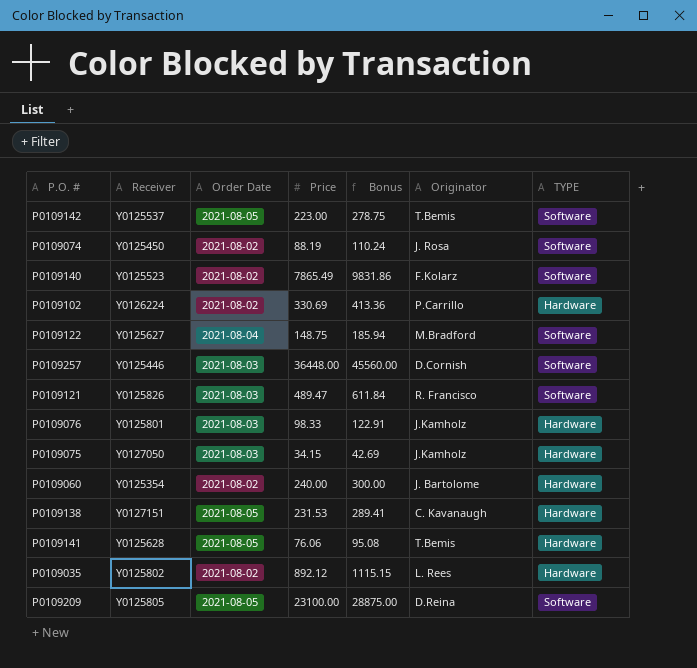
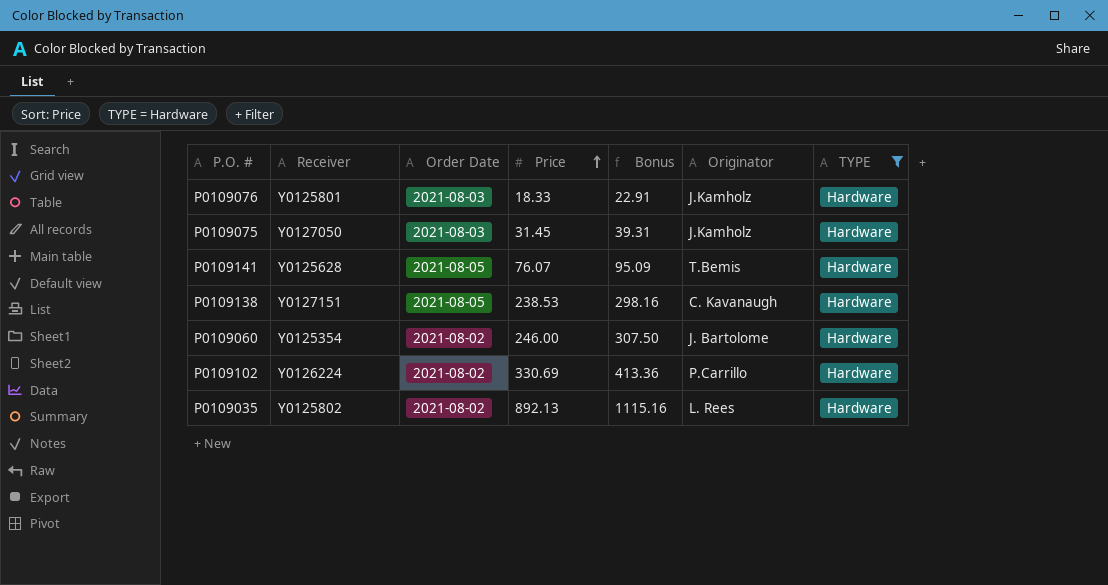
filter: none -> TYPE = Hardware
row order: none -> Price ascending
P0109076 | Price: 98.33 -> 18.33
P0109076 | Bonus: 122.91 -> 22.91
P0109075 | Price: 34.15 -> 31.45
P0109075 | Bonus: 42.69 -> 39.31
P0109141 | Price: 76.06 -> 76.07
P0109141 | Bonus: 95.08 -> 95.09
P0109138 | Price: 231.53 -> 238.53
P0109138 | Bonus: 289.41 -> 298.16
P0109060 | Price: 240.00 -> 246.00
P0109060 | Bonus: 300.00 -> 307.50
P0109035 | Price: 892.12 -> 892.13
P0109035 | Bonus: 1115.15 -> 1115.16

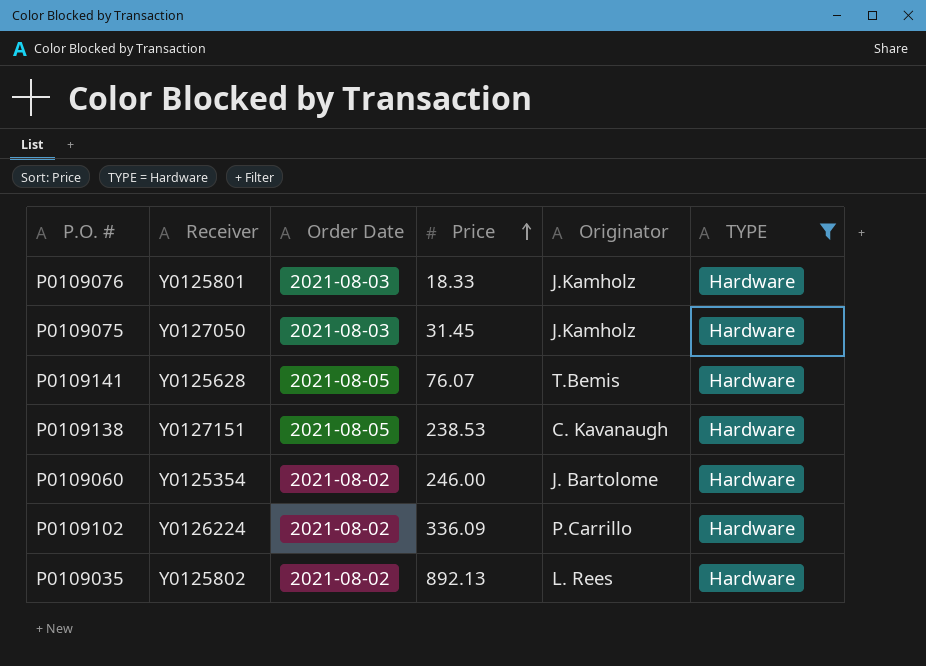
column Bonus | formula: [Price] * 1.25 -> none
P0109102 | Price: 330.69 -> 336.09

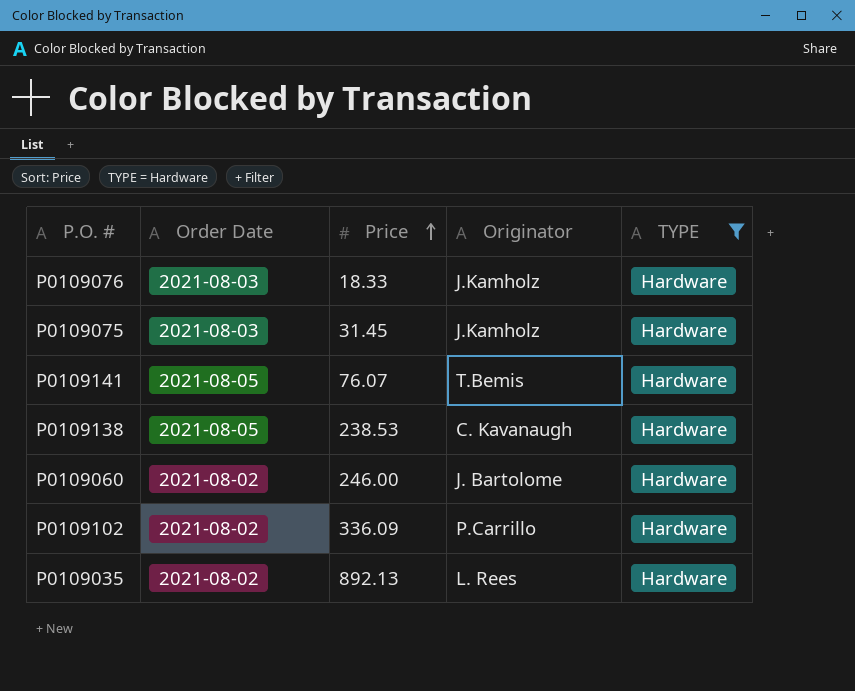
column Receiver | position: 2 -> none

